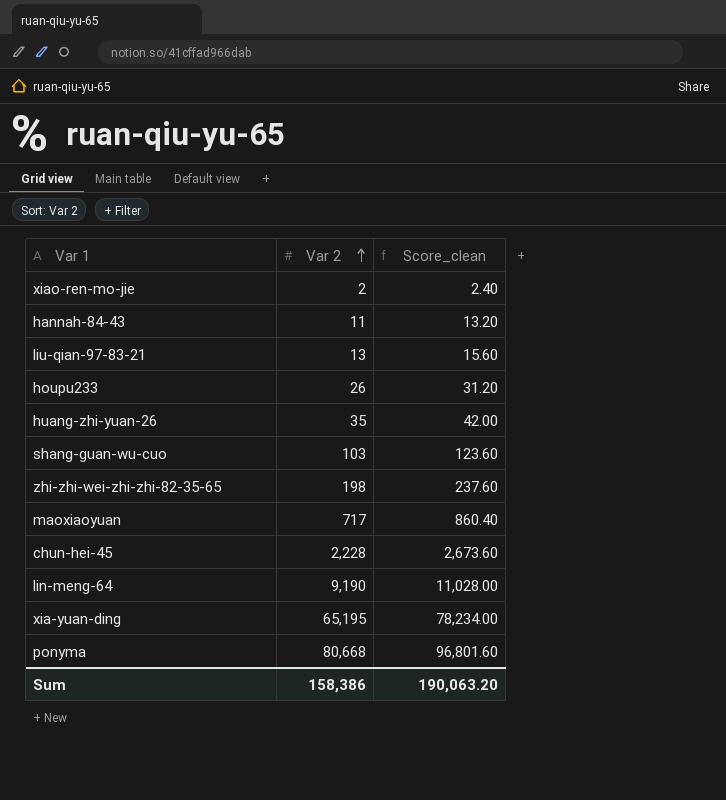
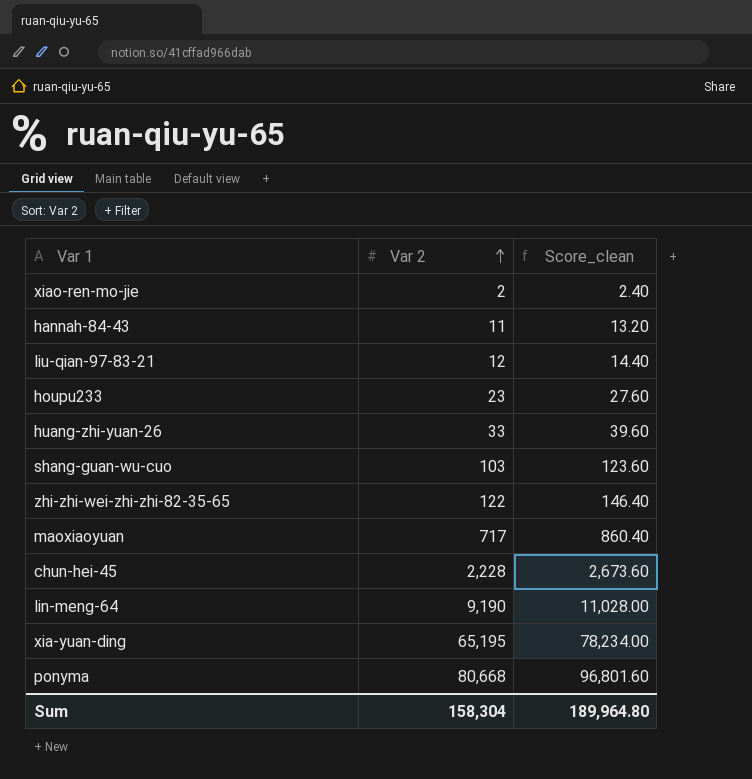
liu-qian-97-83-21 | Var 2: 13 -> 12
liu-qian-97-83-21 | Score_clean: 15.60 -> 14.40
houpu233 | Var 2: 26 -> 23
houpu233 | Score_clean: 31.20 -> 27.60
huang-zhi-yuan-26 | Var 2: 35 -> 33
huang-zhi-yuan-26 | Score_clean: 42.00 -> 39.60
zhi-zhi-wei-zhi-zhi-82-35-65 | Var 2: 198 -> 122
zhi-zhi-wei-zhi-zhi-82-35-65 | Score_clean: 237.60 -> 146.40
Sum | Var 2: 158,386 -> 158,304
Sum | Score_clean: 190,063.20 -> 189,964.80

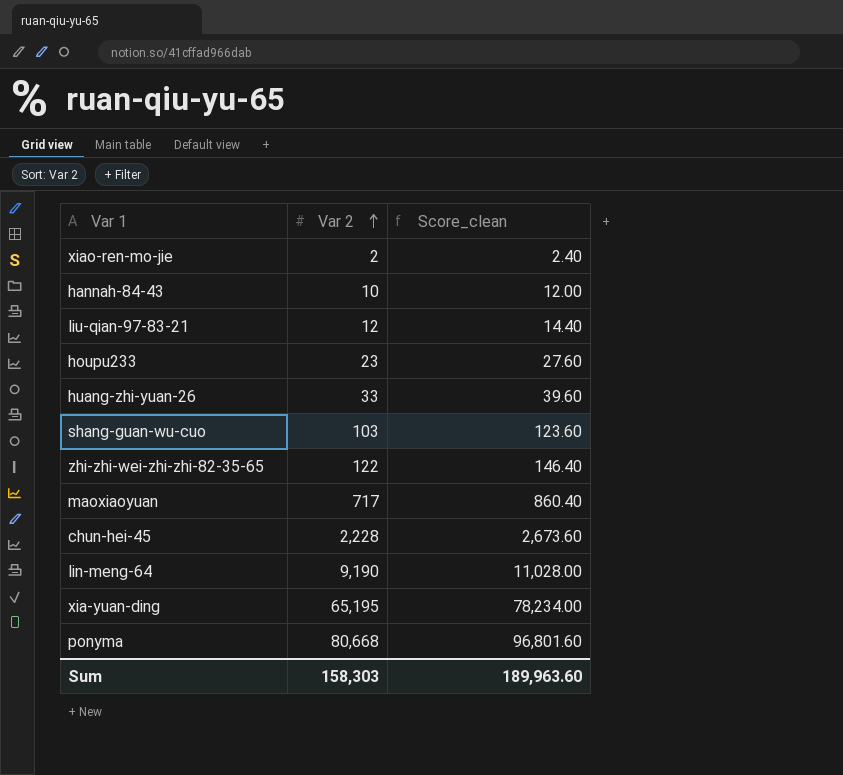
hannah-84-43 | Var 2: 11 -> 10
hannah-84-43 | Score_clean: 13.20 -> 12.00
Sum | Var 2: 158,304 -> 158,303
Sum | Score_clean: 189,964.80 -> 189,963.60

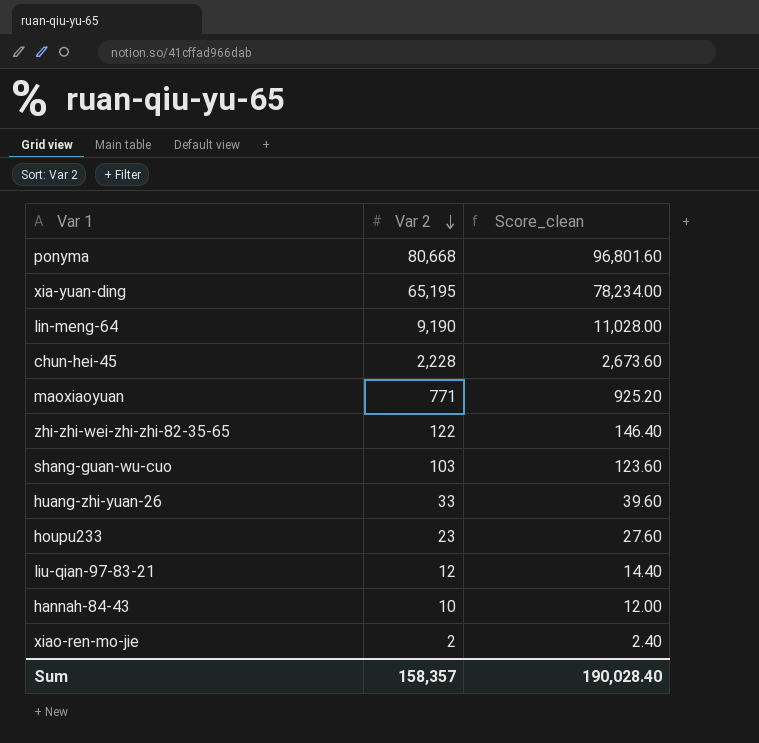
row order: Var 2 ascending -> Var 2 descending
maoxiaoyuan | Var 2: 717 -> 771
maoxiaoyuan | Score_clean: 860.40 -> 925.20
Sum | Var 2: 158,303 -> 158,357
Sum | Score_clean: 189,963.60 -> 190,028.40

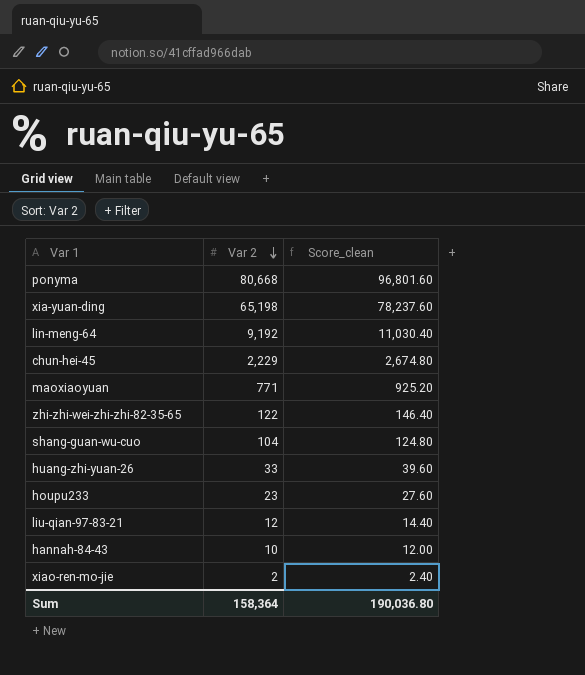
xia-yuan-ding | Var 2: 65,195 -> 65,198
xia-yuan-ding | Score_clean: 78,234.00 -> 78,237.60
lin-meng-64 | Var 2: 9,190 -> 9,192
lin-meng-64 | Score_clean: 11,028.00 -> 11,030.40
chun-hei-45 | Var 2: 2,228 -> 2,229
chun-hei-45 | Score_clean: 2,673.60 -> 2,674.80
shang-guan-wu-cuo | Var 2: 103 -> 104
shang-guan-wu-cuo | Score_clean: 123.60 -> 124.80
Sum | Var 2: 158,357 -> 158,364
Sum | Score_clean: 190,028.40 -> 190,036.80

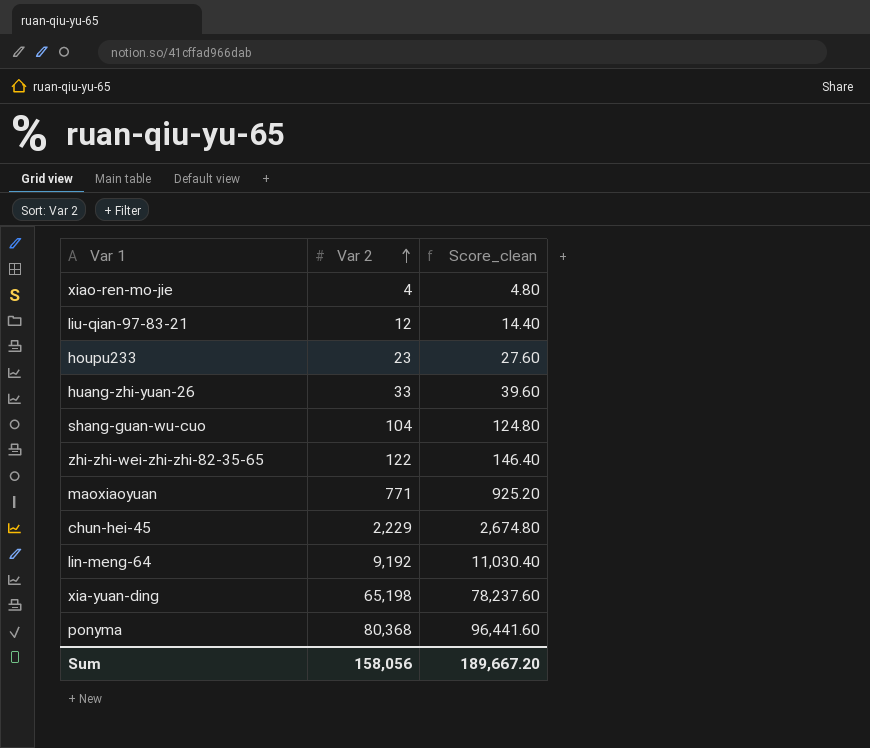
row order: Var 2 descending -> Var 2 ascending
row hannah-84-43: 10 | 12.00 -> none
xiao-ren-mo-jie | Var 2: 2 -> 4
xiao-ren-mo-jie | Score_clean: 2.40 -> 4.80
ponyma | Var 2: 80,668 -> 80,368
ponyma | Score_clean: 96,801.60 -> 96,441.60
Sum | Var 2: 158,364 -> 158,056
Sum | Score_clean: 190,036.80 -> 189,667.20

